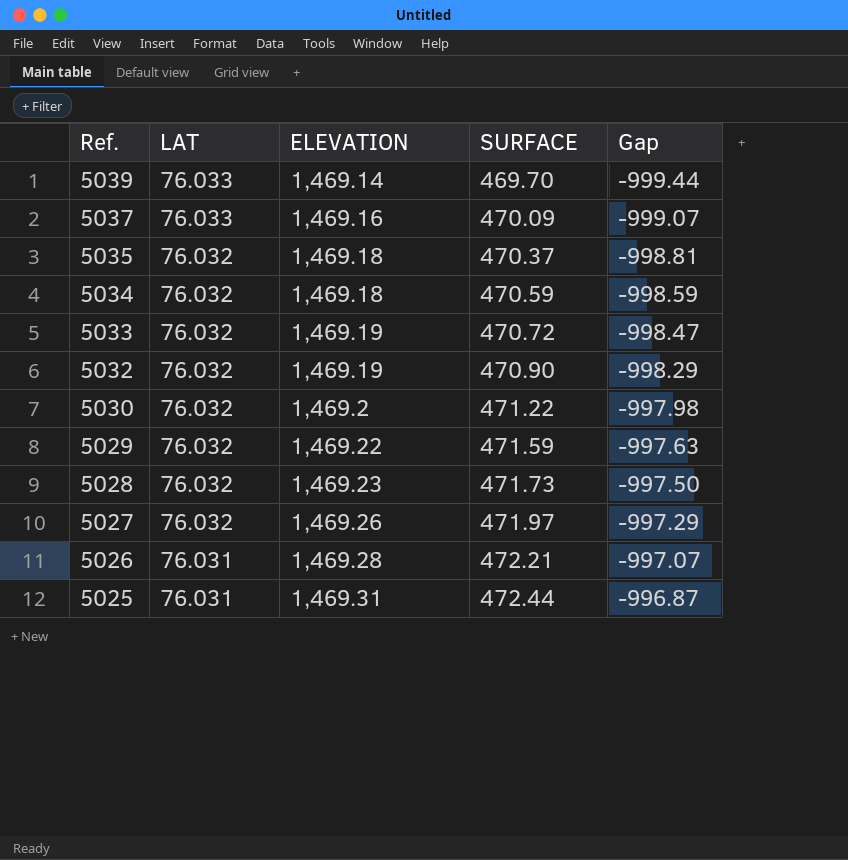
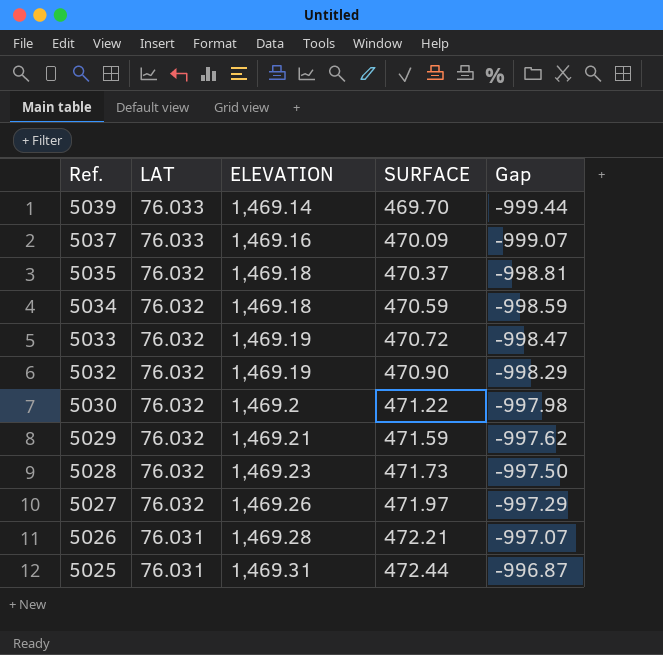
5029 | ELEVATION: 1,469.22 -> 1,469.21
5029 | Gap: -997.63 -> -997.62

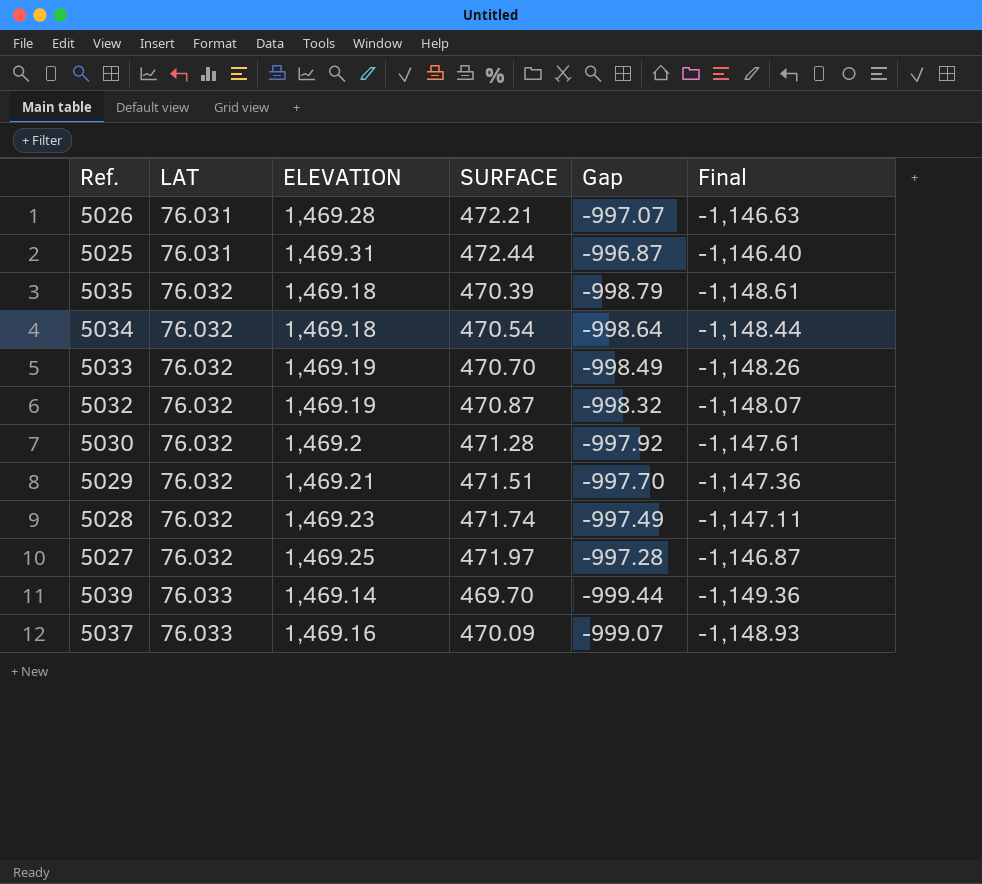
row order: Ref. descending -> LAT ascending
column Final | formula: none -> [Gap] * 1.15
5035 | SURFACE: 470.37 -> 470.39
5035 | Gap: -998.81 -> -998.79
5034 | SURFACE: 470.59 -> 470.54
5034 | Gap: -998.59 -> -998.64
5033 | SURFACE: 470.72 -> 470.70
5033 | Gap: -998.47 -> -998.49
5032 | SURFACE: 470.90 -> 470.87
5032 | Gap: -998.29 -> -998.32
5030 | SURFACE: 471.22 -> 471.28
5030 | Gap: -997.98 -> -997.92
5029 | SURFACE: 471.59 -> 471.51
5029 | Gap: -997.62 -> -997.70
5028 | SURFACE: 471.73 -> 471.74
5028 | Gap: -997.50 -> -997.49
5027 | ELEVATION: 1,469.26 -> 1,469.25
5027 | Gap: -997.29 -> -997.28

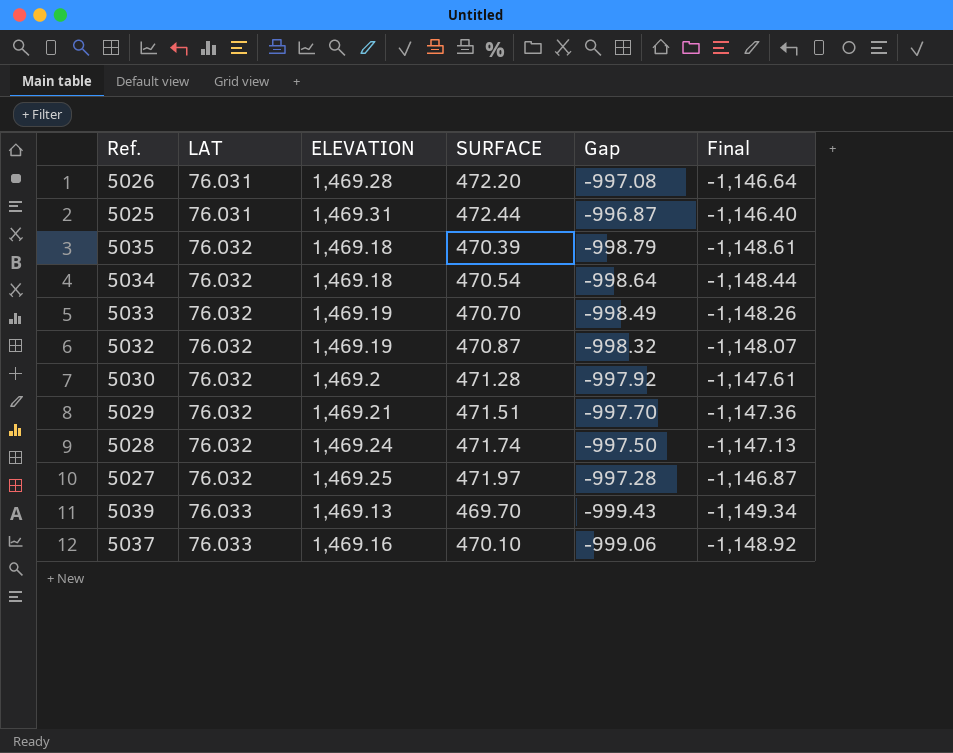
5026 | SURFACE: 472.21 -> 472.20
5026 | Gap: -997.07 -> -997.08
5026 | Final: -1,146.63 -> -1,146.64
5028 | ELEVATION: 1,469.23 -> 1,469.24
5028 | Gap: -997.49 -> -997.50
5028 | Final: -1,147.11 -> -1,147.13
5039 | ELEVATION: 1,469.14 -> 1,469.13
5039 | Gap: -999.44 -> -999.43
5039 | Final: -1,149.36 -> -1,149.34
5037 | SURFACE: 470.09 -> 470.10
5037 | Gap: -999.07 -> -999.06
5037 | Final: -1,148.93 -> -1,148.92

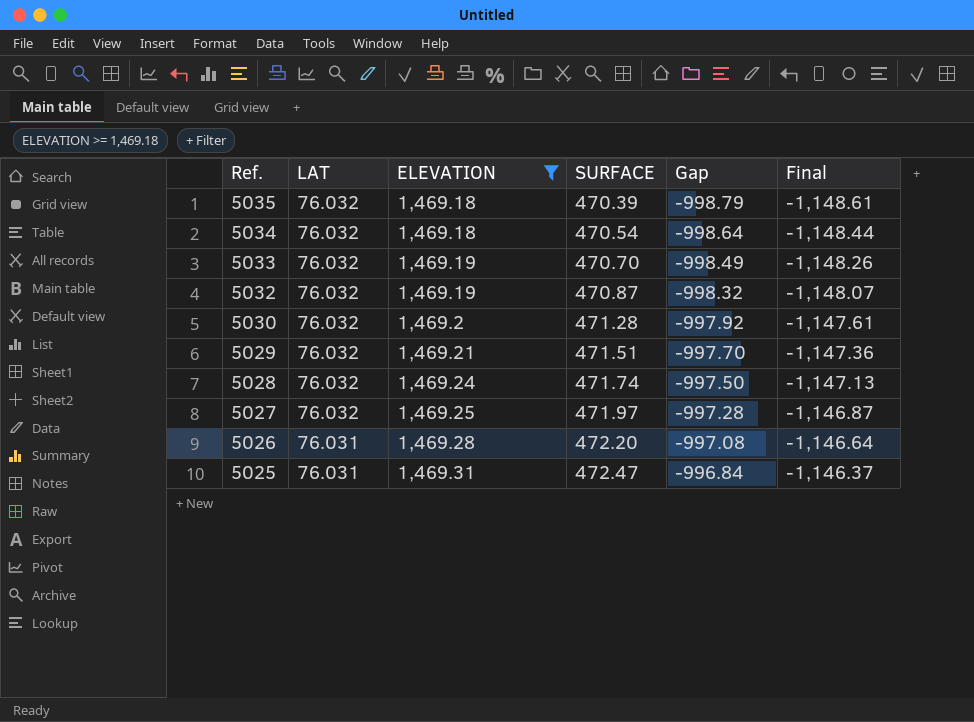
filter: none -> ELEVATION >= 1,469.18
row order: LAT ascending -> Ref. descending
5025 | SURFACE: 472.44 -> 472.47
5025 | Gap: -996.87 -> -996.84
5025 | Final: -1,146.40 -> -1,146.37

